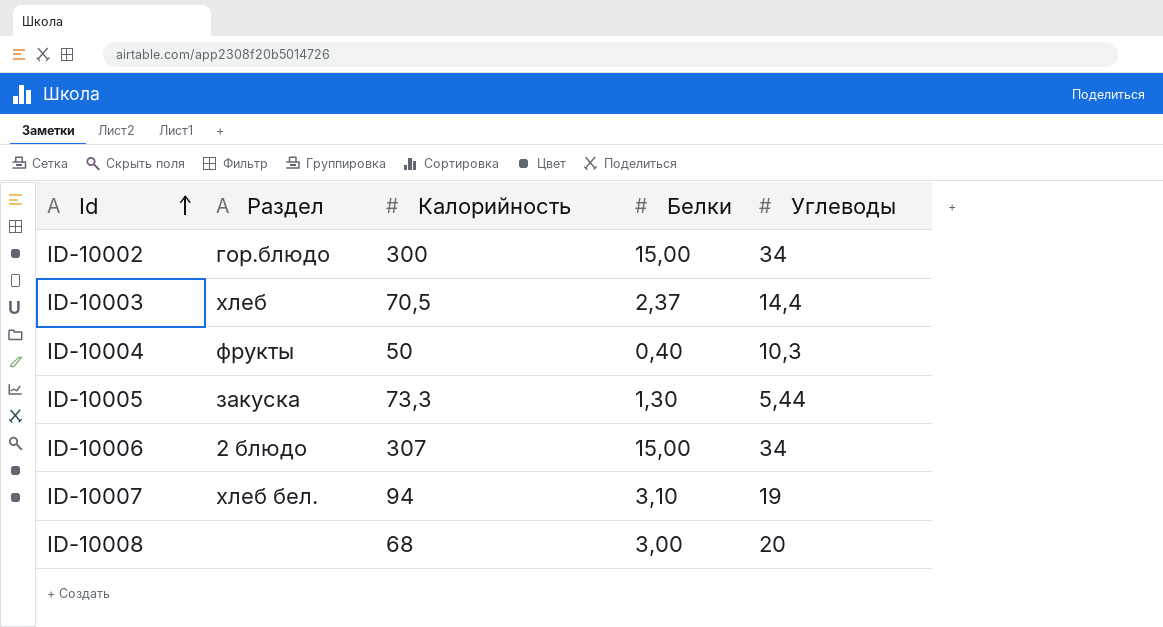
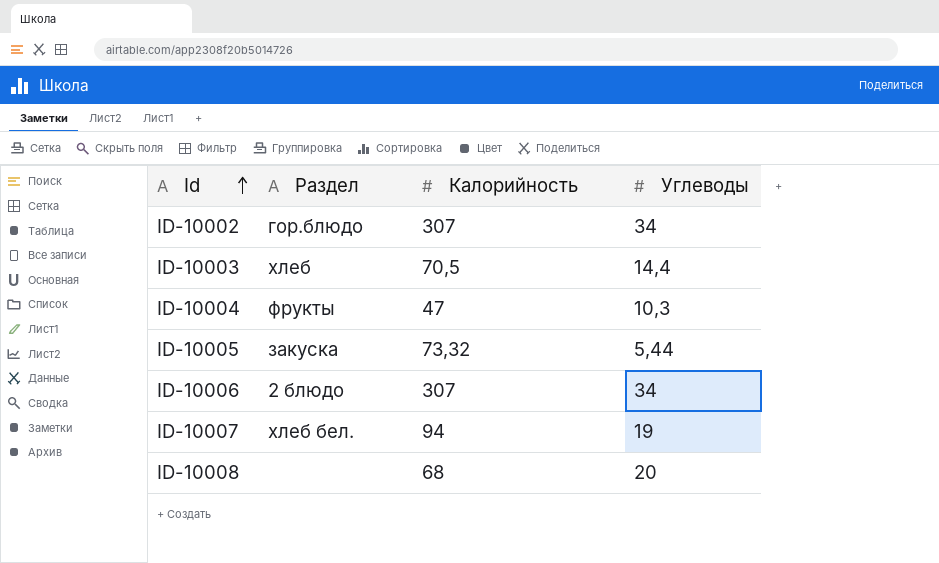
column Белки | position: 4 -> none
ID-10002 | Калорийность: 300 -> 307
ID-10004 | Калорийность: 50 -> 47
ID-10005 | Калорийность: 73,3 -> 73,32

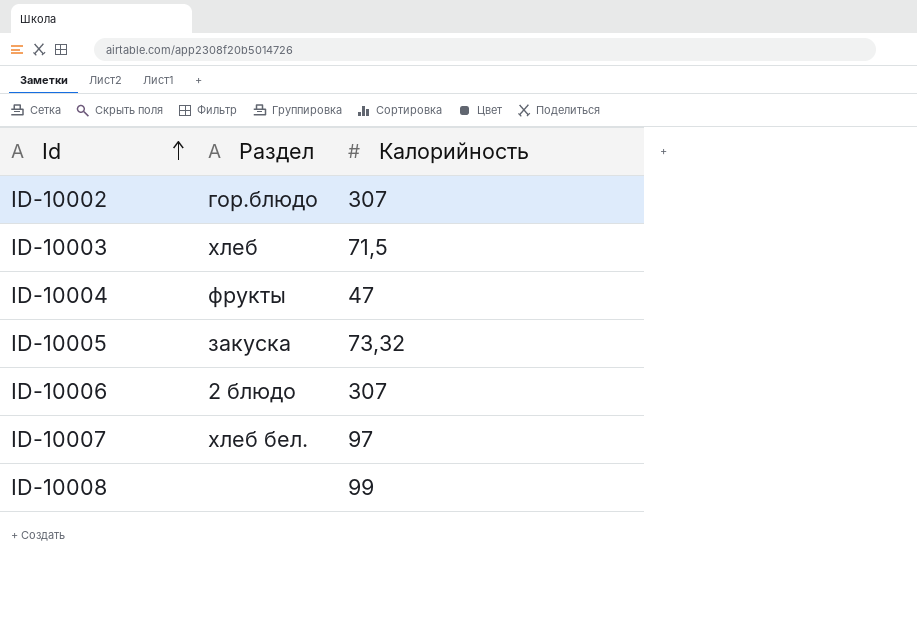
column Углеводы | position: 4 -> none
ID-10003 | Калорийность: 70,5 -> 71,5
ID-10007 | Калорийность: 94 -> 97
ID-10008 | Калорийность: 68 -> 99

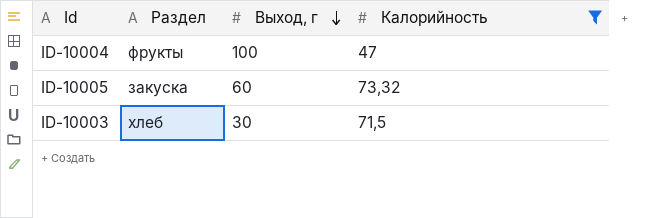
filter: none -> Калорийность <= 73,32
row order: Id ascending -> Выход, г descending
column Выход, г | position: none -> 3

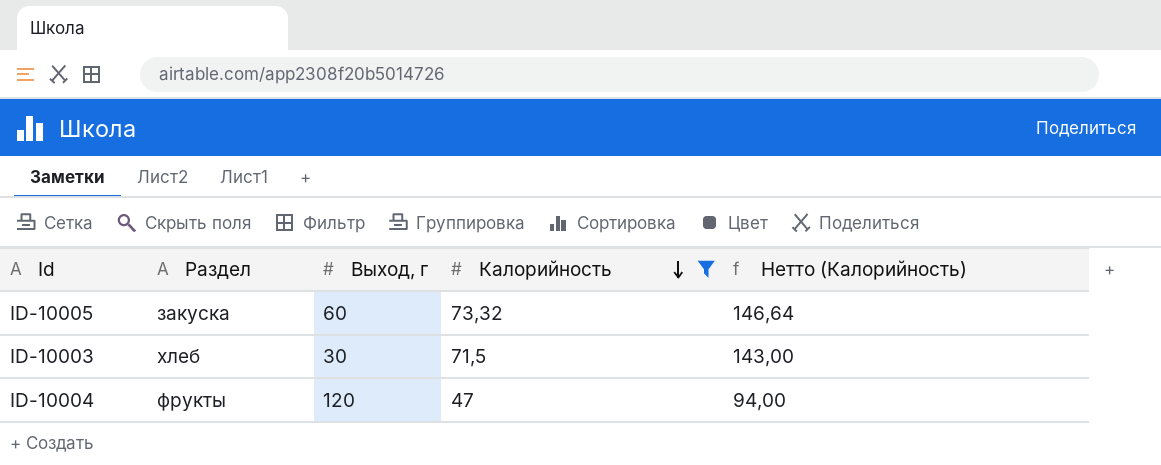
row order: Выход, г descending -> Калорийность descending
column Нетто (Калорийность) | formula: none -> [Калорийность] * 2
ID-10004 | Выход, г: 100 -> 120

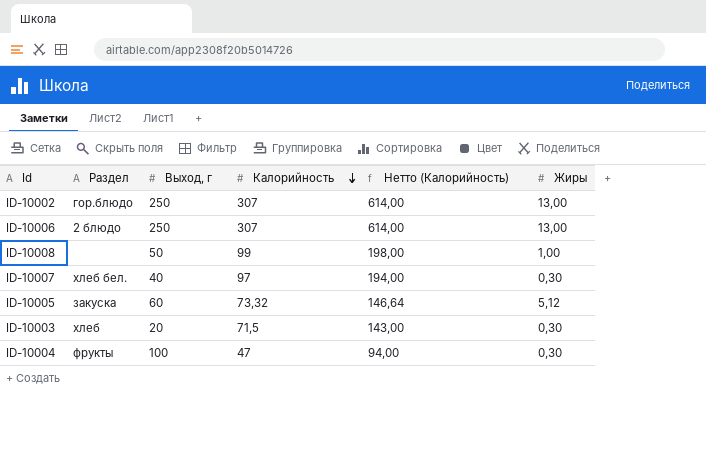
filter: Калорийность <= 73,32 -> none
column Жиры | position: none -> 6
ID-10003 | Выход, г: 30 -> 20
ID-10004 | Выход, г: 120 -> 100

